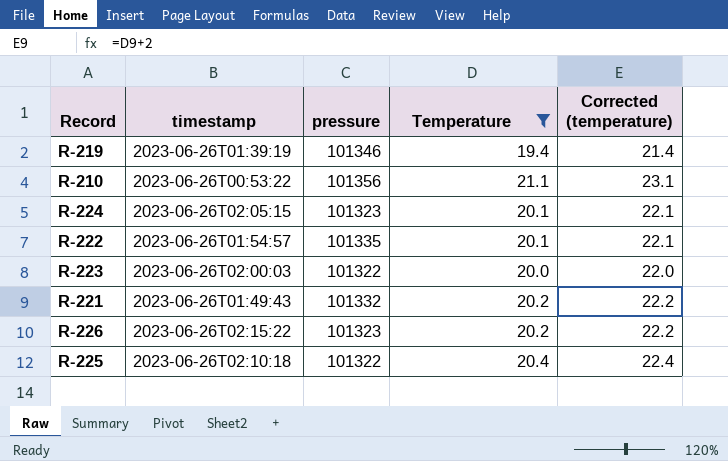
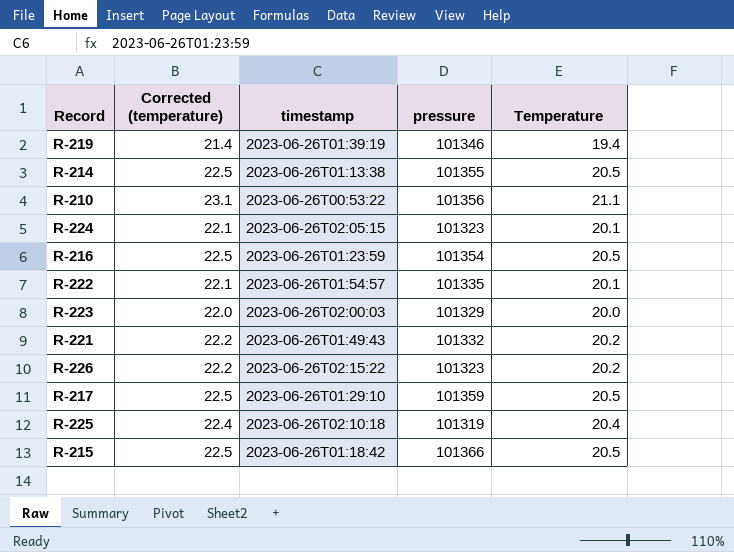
filter: Temperature != 20.5 -> none
column Corrected (temperature) | position: 5 -> 2
R-223 | pressure: 101322 -> 101329
R-225 | pressure: 101322 -> 101319

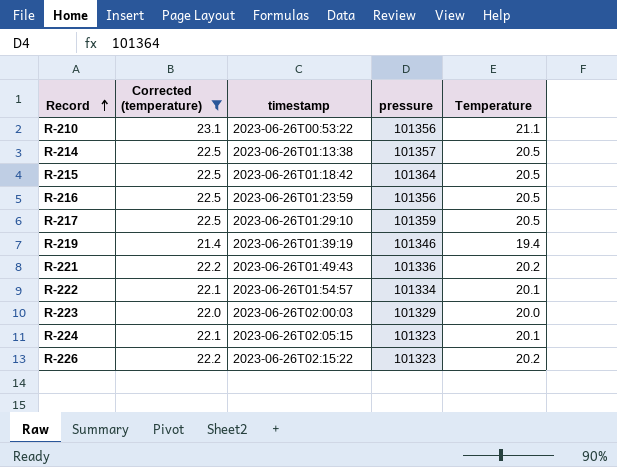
filter: none -> Corrected (temperature) != 22.4
row order: none -> Record ascending
R-214 | pressure: 101355 -> 101357
R-215 | pressure: 101366 -> 101364
R-216 | pressure: 101354 -> 101356
R-221 | pressure: 101332 -> 101336
R-222 | pressure: 101335 -> 101334

